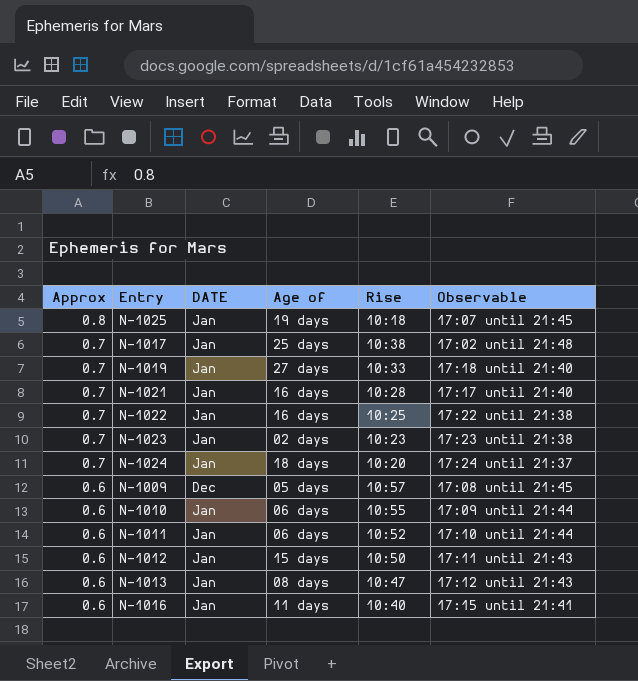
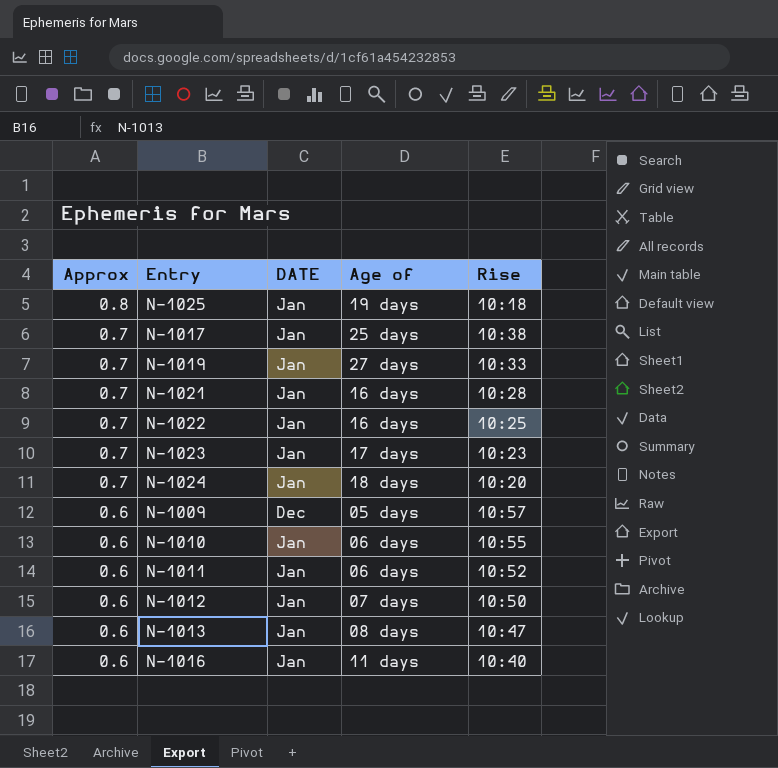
column Observable | position: 6 -> none
N-1023 | Age of: 02 days -> 17 days
N-1012 | Age of: 15 days -> 07 days

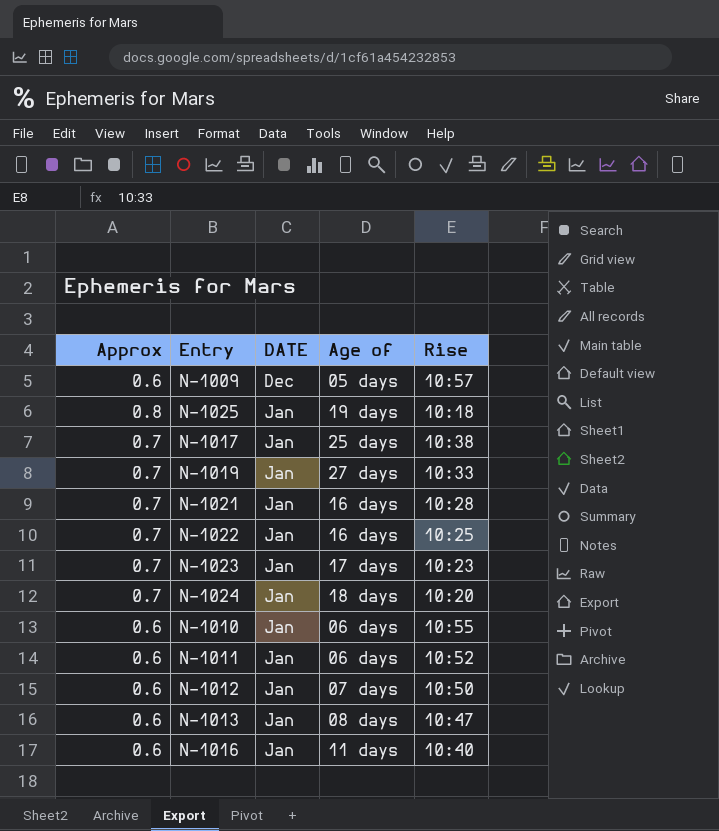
row order: Approx descending -> DATE descending

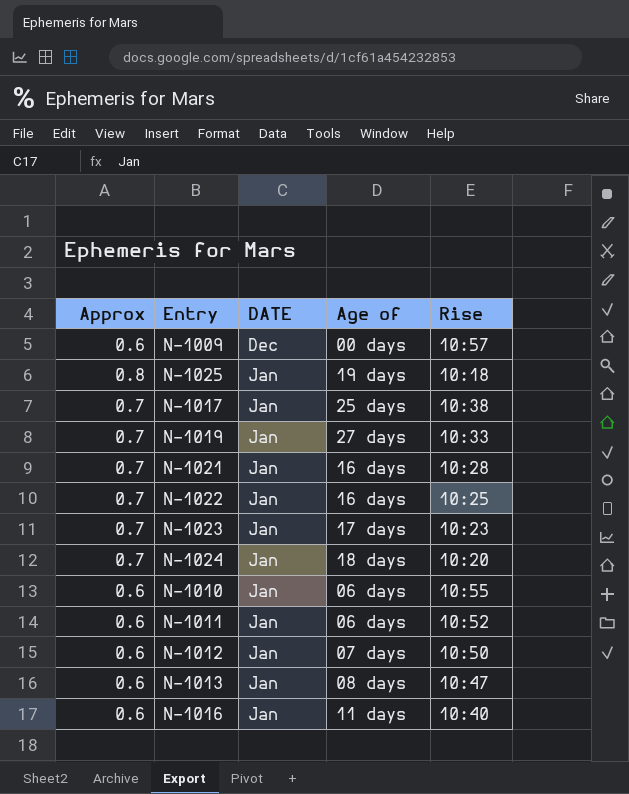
N-1009 | Age of: 05 days -> 00 days

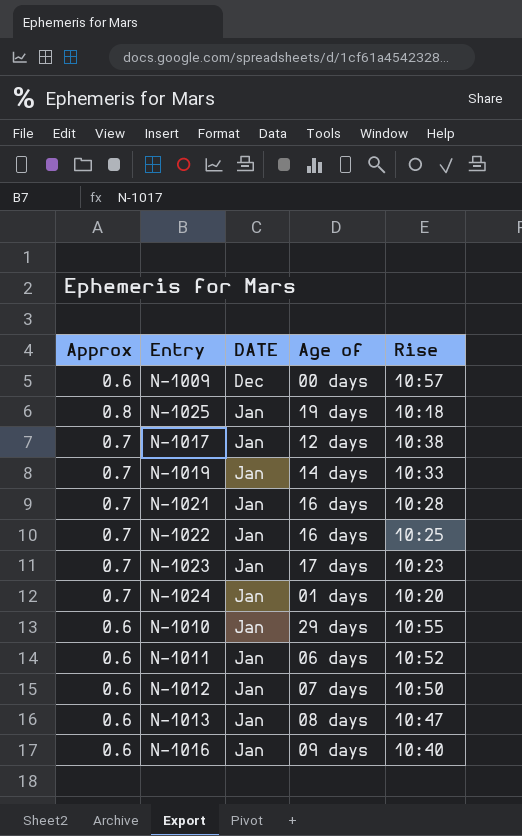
N-1017 | Age of: 25 days -> 12 days
N-1019 | Age of: 27 days -> 14 days
N-1024 | Age of: 18 days -> 01 days
N-1010 | Age of: 06 days -> 29 days
N-1016 | Age of: 11 days -> 09 days

